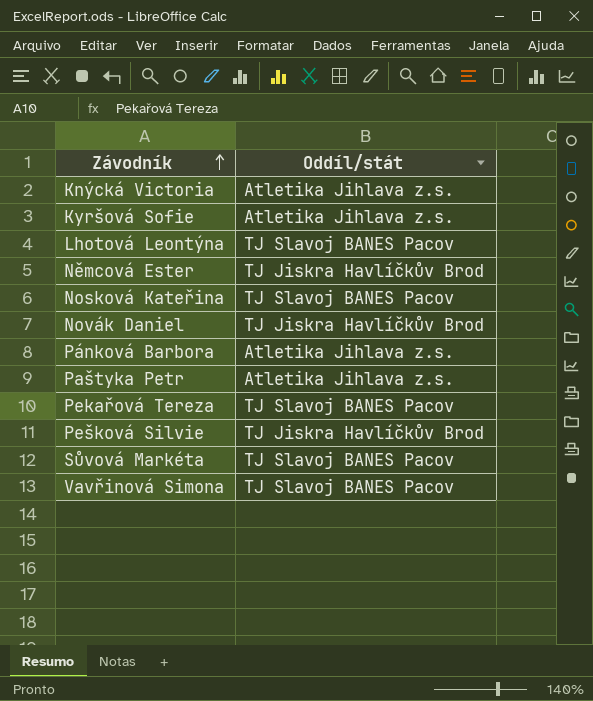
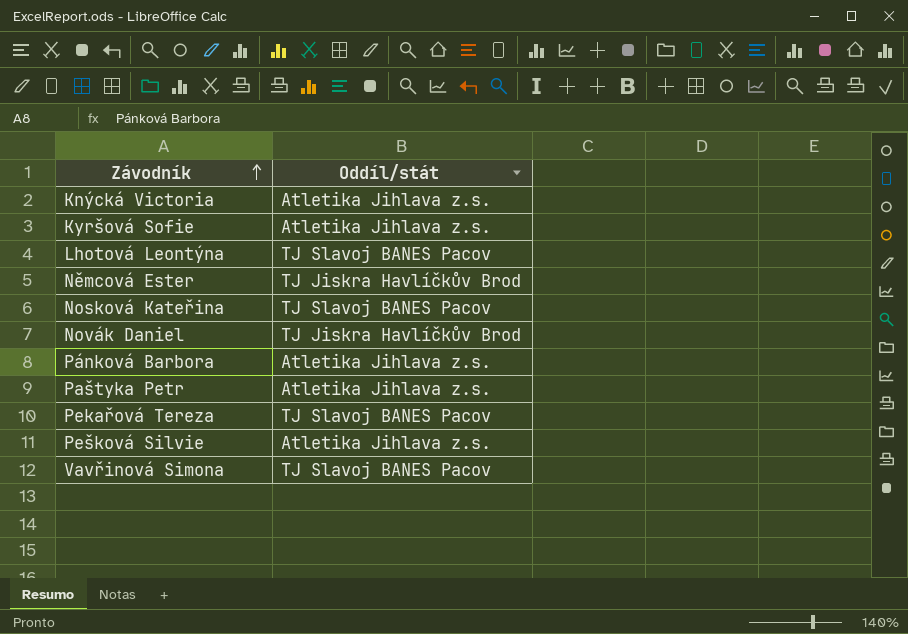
row Sůvová Markéta: TJ Slavoj BANES Pacov -> none
Pešková Silvie | Oddíl/stát: TJ Jiskra Havlíčkův Brod -> Atletika Jihlava z.s.

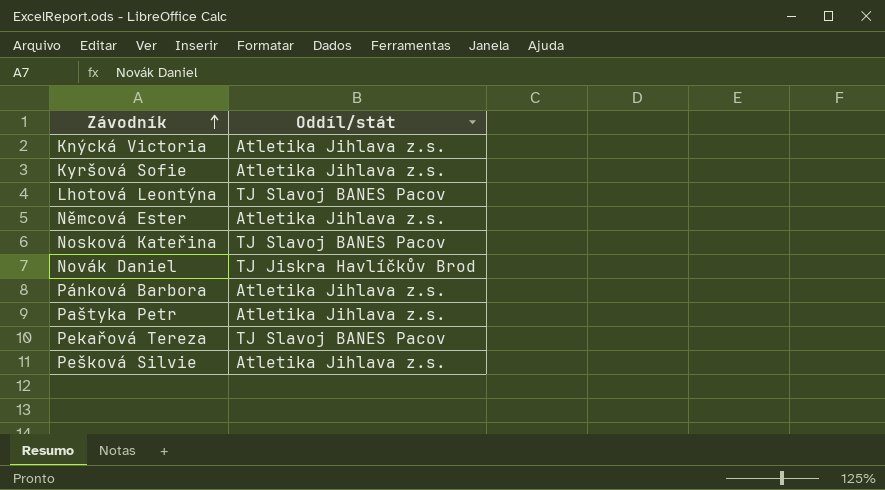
row Vavřinová Simona: TJ Slavoj BANES Pacov -> none
Němcová Ester | Oddíl/stát: TJ Jiskra Havlíčkův Brod -> Atletika Jihlava z.s.

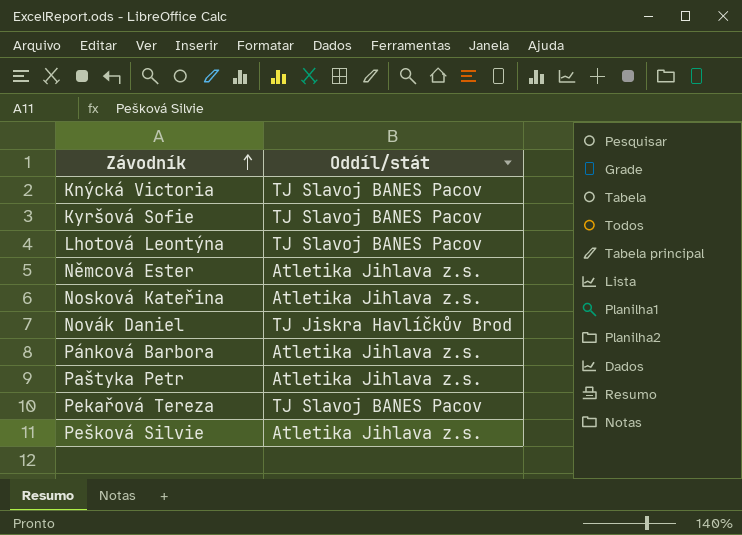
Knýcká Victoria | Oddíl/stát: Atletika Jihlava z.s. -> TJ Slavoj BANES Pacov
Kyršová Sofie | Oddíl/stát: Atletika Jihlava z.s. -> TJ Slavoj BANES Pacov
Nosková Kateřina | Oddíl/stát: TJ Slavoj BANES Pacov -> Atletika Jihlava z.s.

